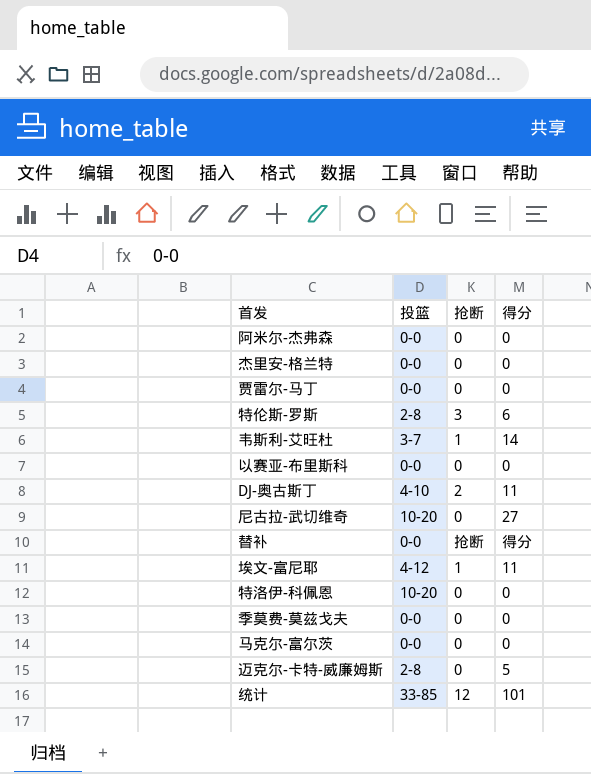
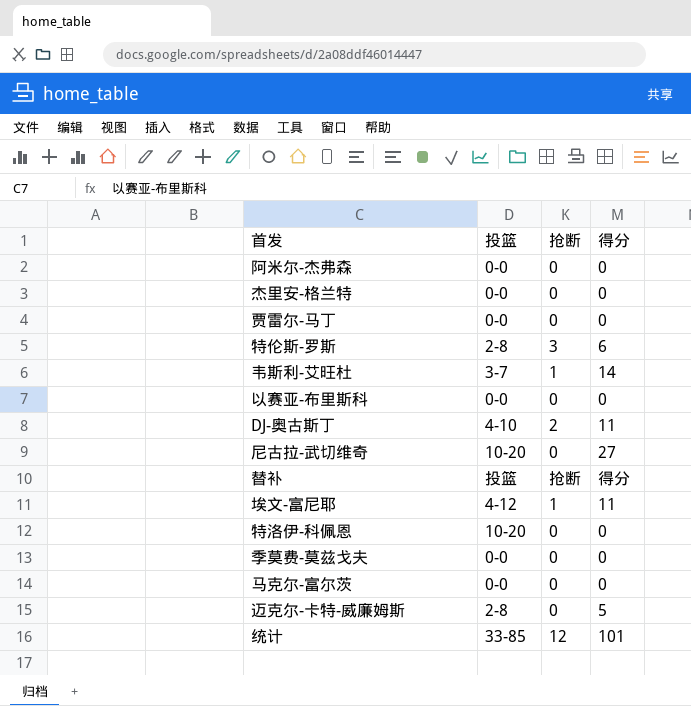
替补 | 投篮: 0-0 -> 投篮

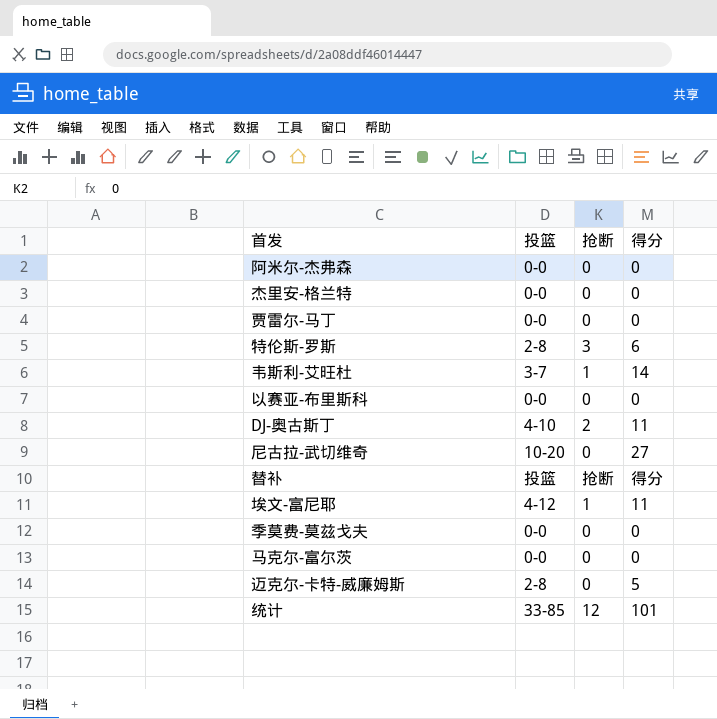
row 特洛伊-科佩恩: 10-20 | 0 | 0 -> none

